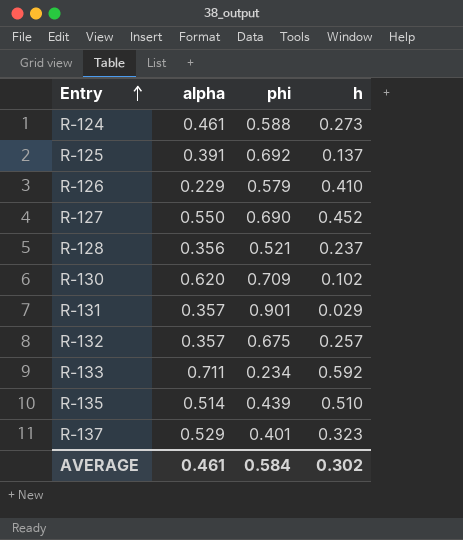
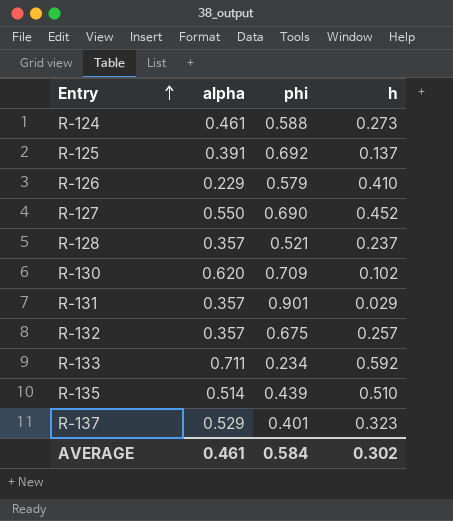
R-128 | alpha: 0.356 -> 0.357

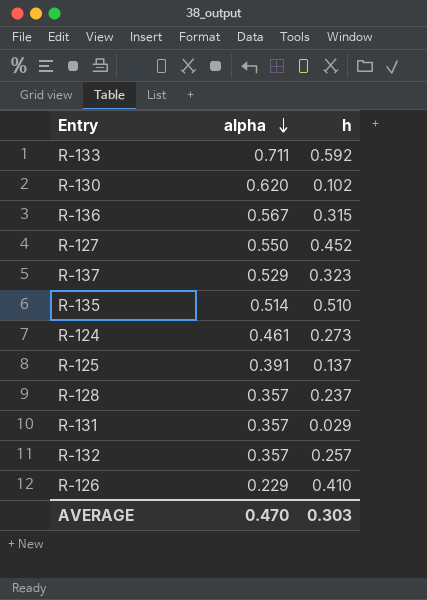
row order: Entry ascending -> alpha descending
column phi | position: 3 -> none
row R-136: none -> 0.567 | 0.315
AVERAGE | alpha: 0.461 -> 0.470
AVERAGE | h: 0.302 -> 0.303

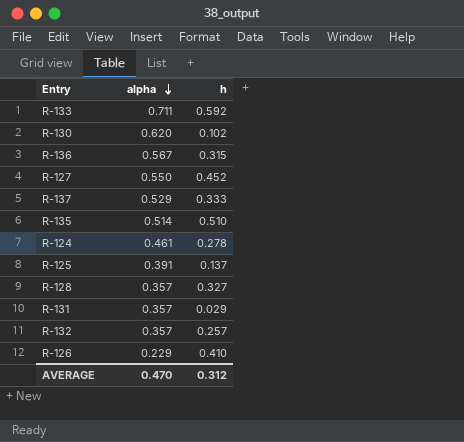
R-137 | h: 0.323 -> 0.333
R-124 | h: 0.273 -> 0.278
R-128 | h: 0.237 -> 0.327
AVERAGE | h: 0.303 -> 0.312

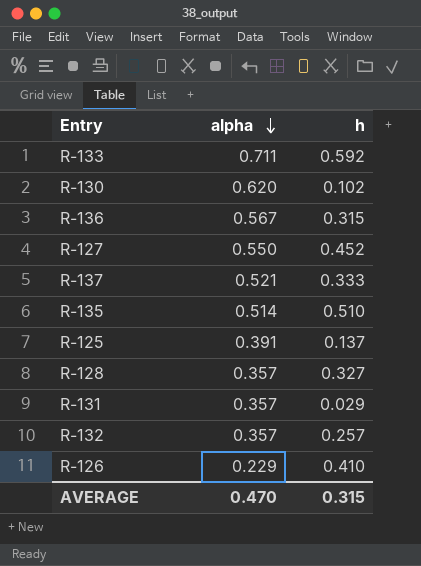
row R-124: 0.461 | 0.278 -> none
R-137 | alpha: 0.529 -> 0.521
AVERAGE | h: 0.312 -> 0.315

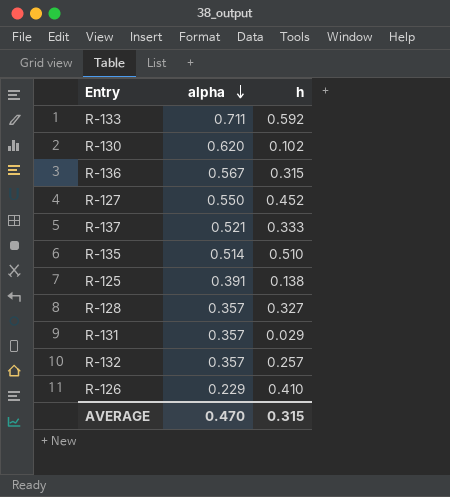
R-125 | h: 0.137 -> 0.138

